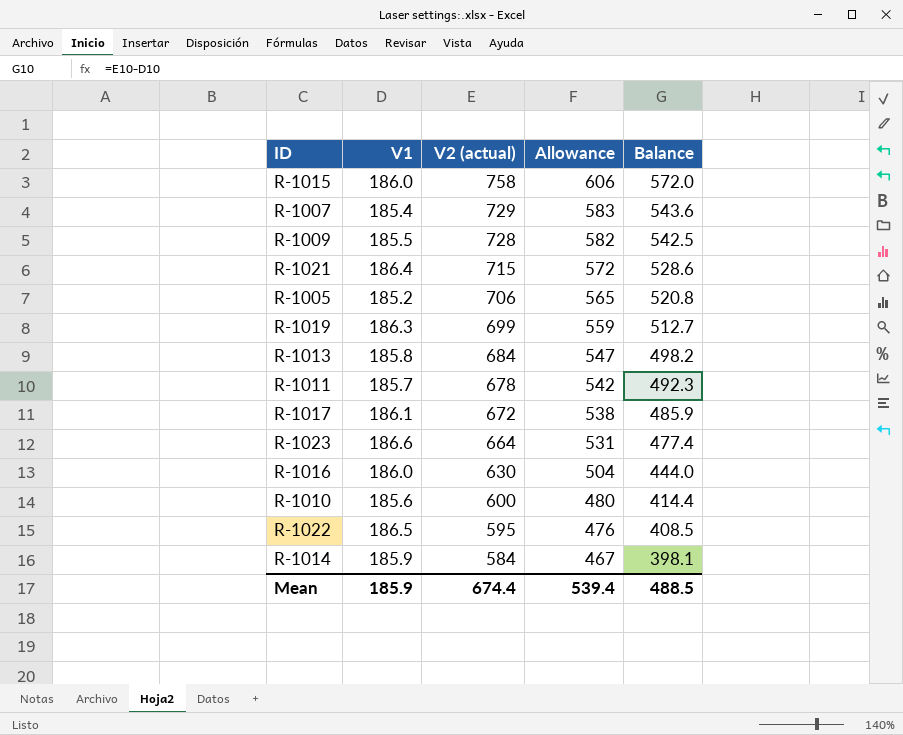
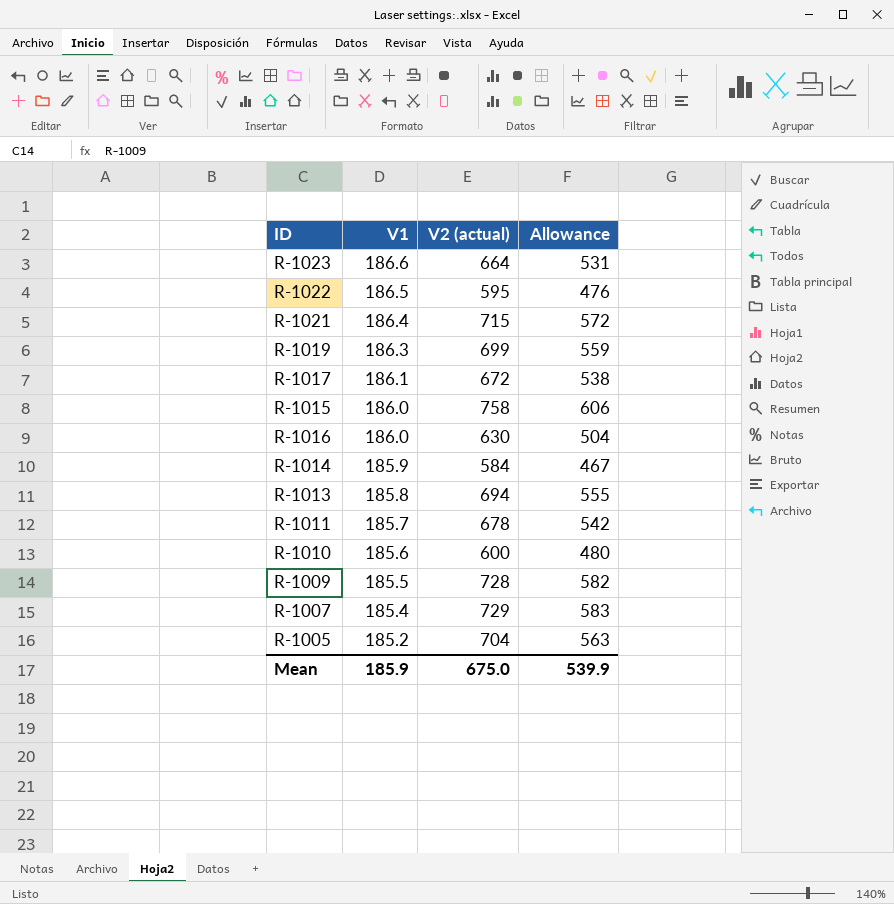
row order: V2 (actual) descending -> V1 descending
column Balance | formula: [V2 (actual)] - [V1] -> none
R-1013 | V2 (actual): 684 -> 694
R-1013 | Allowance: 547 -> 555
R-1005 | V2 (actual): 706 -> 704
R-1005 | Allowance: 565 -> 563
Mean | V2 (actual): 674.4 -> 675.0
Mean | Allowance: 539.4 -> 539.9

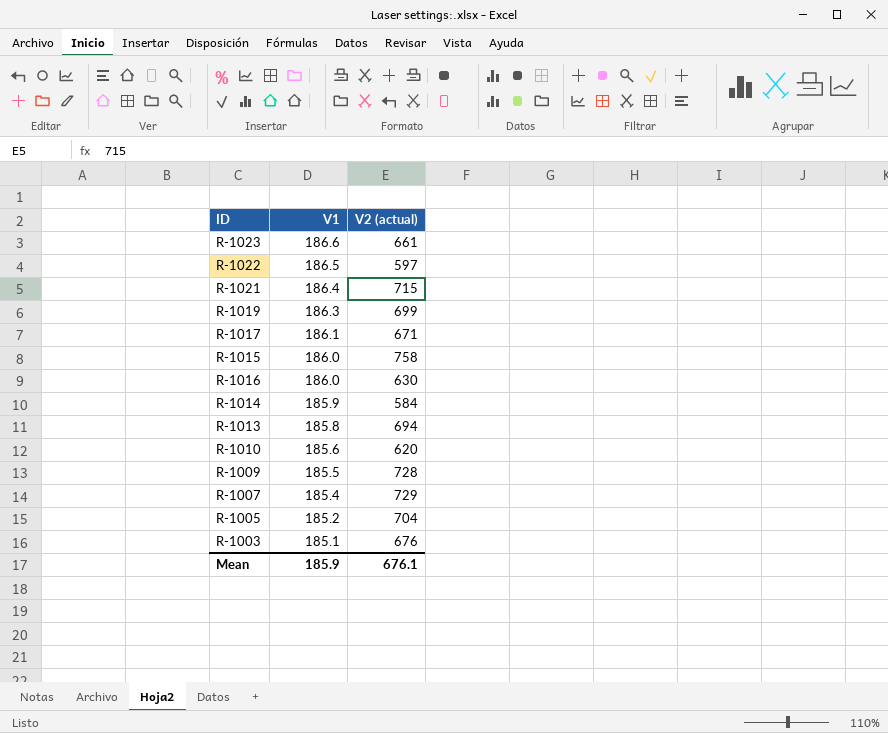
column Allowance | formula: [V2 (actual)] * 0.8 -> none
row R-1011: 185.7 | 678 | 542 -> none
R-1023 | V2 (actual): 664 -> 661
R-1022 | V2 (actual): 595 -> 597
R-1017 | V2 (actual): 672 -> 671
R-1010 | V2 (actual): 600 -> 620
row R-1003: none -> 185.1 | 676
Mean | V2 (actual): 675.0 -> 676.1

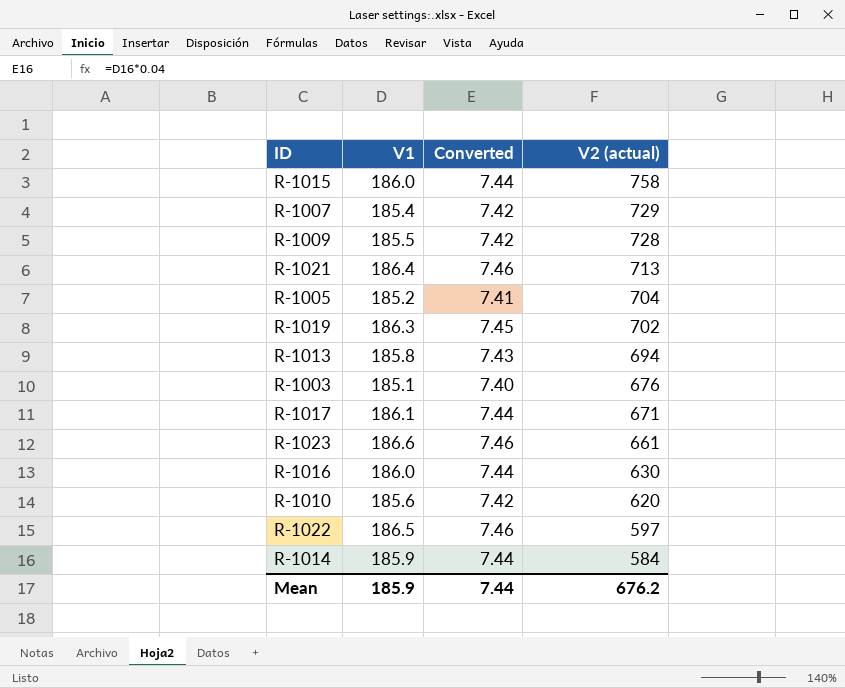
row order: V1 descending -> V2 (actual) descending
column Converted | formula: none -> [V1] * 0.04
R-1021 | V2 (actual): 715 -> 713
R-1019 | V2 (actual): 699 -> 702
Mean | V2 (actual): 676.1 -> 676.2

